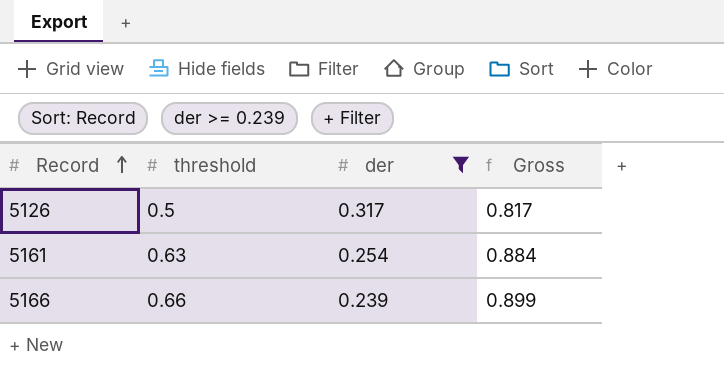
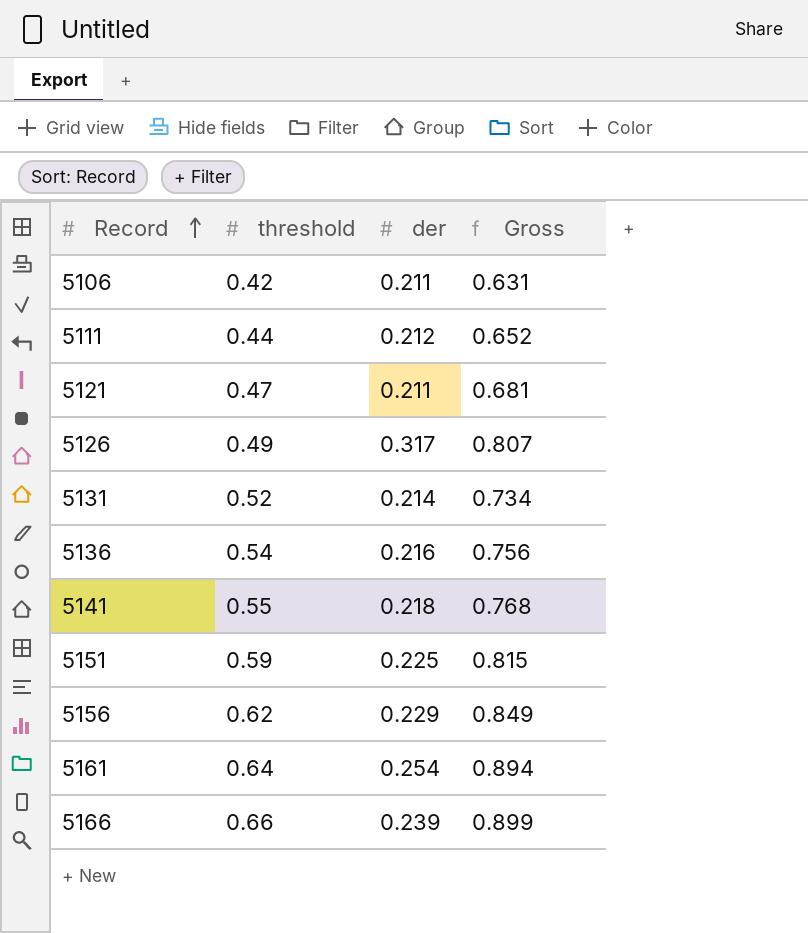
filter: der >= 0.239 -> none
5126 | threshold: 0.5 -> 0.49
5126 | Gross: 0.817 -> 0.807
5161 | threshold: 0.63 -> 0.64
5161 | Gross: 0.884 -> 0.894

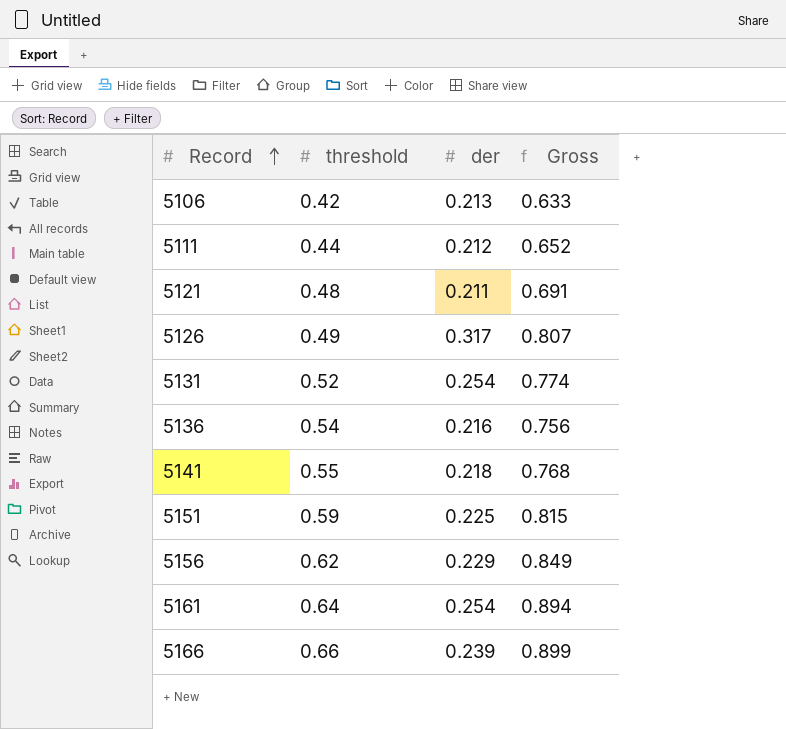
5106 | der: 0.211 -> 0.213
5106 | Gross: 0.631 -> 0.633
5121 | threshold: 0.47 -> 0.48
5121 | Gross: 0.681 -> 0.691
5131 | der: 0.214 -> 0.254
5131 | Gross: 0.734 -> 0.774

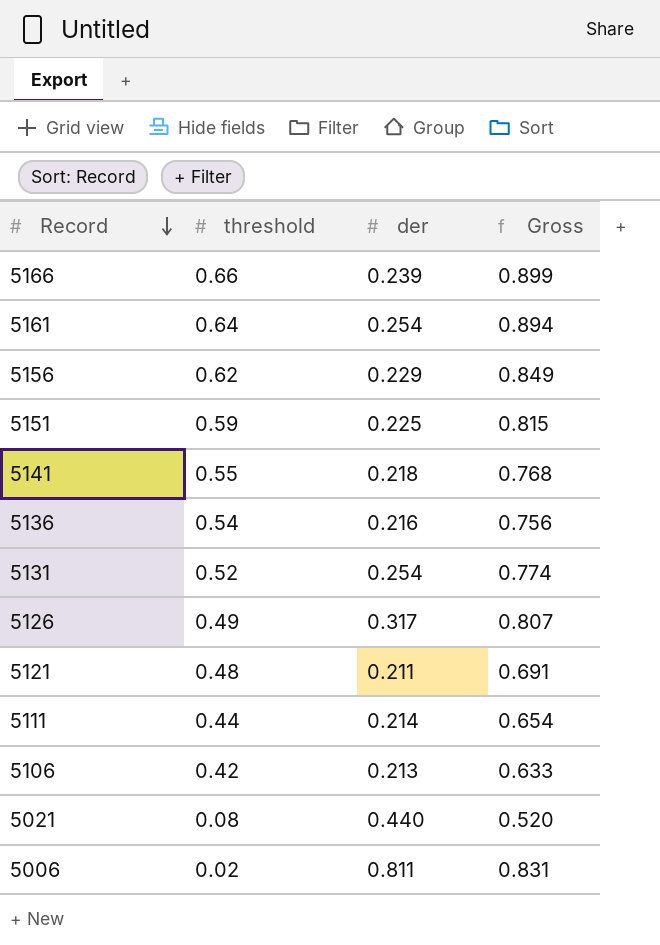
row order: Record ascending -> Record descending
5111 | der: 0.212 -> 0.214
5111 | Gross: 0.652 -> 0.654
row 5021: none -> 0.08 | 0.440 | 0.520
row 5006: none -> 0.02 | 0.811 | 0.831

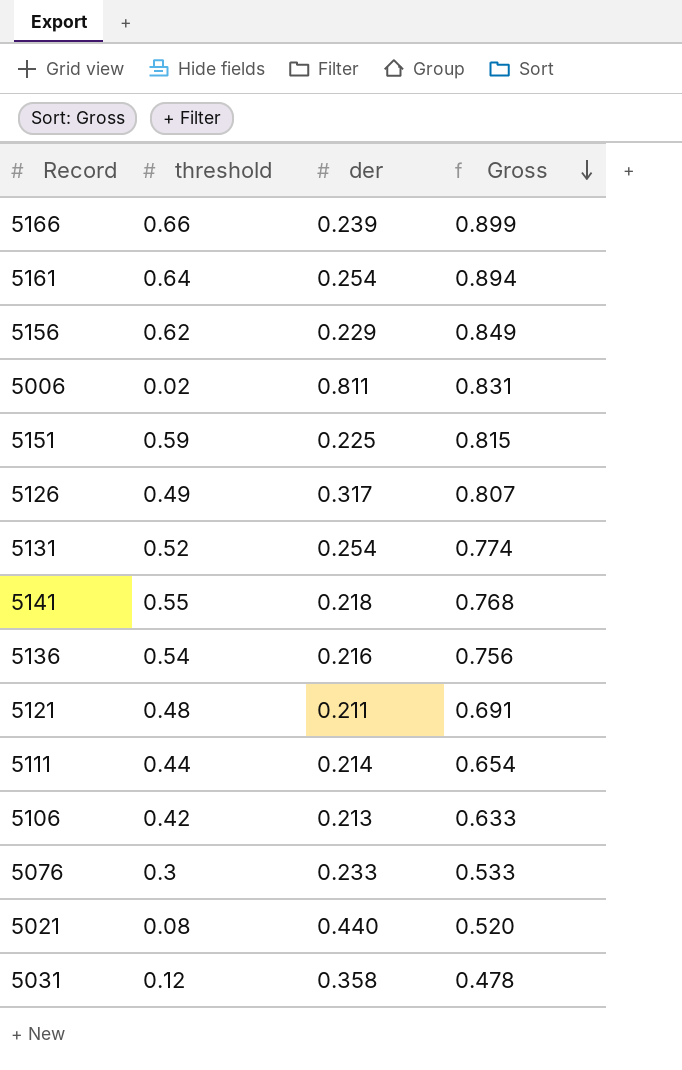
row order: Record descending -> Gross descending
row 5076: none -> 0.3 | 0.233 | 0.533
row 5031: none -> 0.12 | 0.358 | 0.478

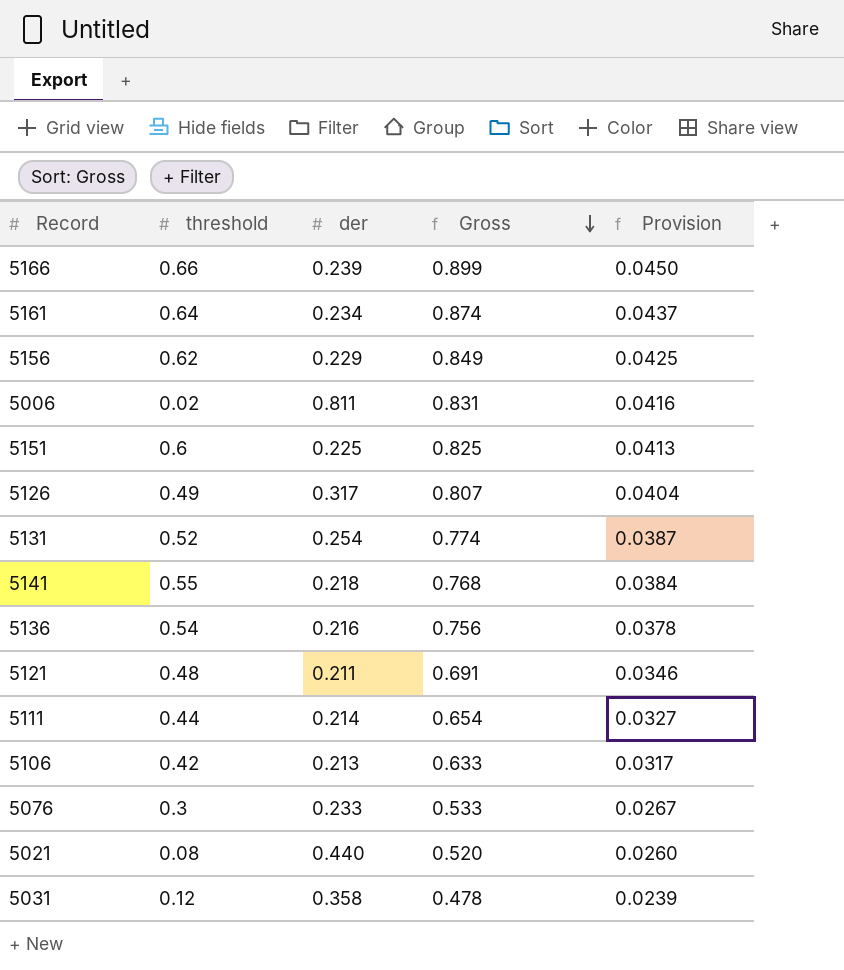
column Provision | formula: none -> [Gross] * 0.05
5161 | der: 0.254 -> 0.234
5161 | Gross: 0.894 -> 0.874
5151 | threshold: 0.59 -> 0.6
5151 | Gross: 0.815 -> 0.825

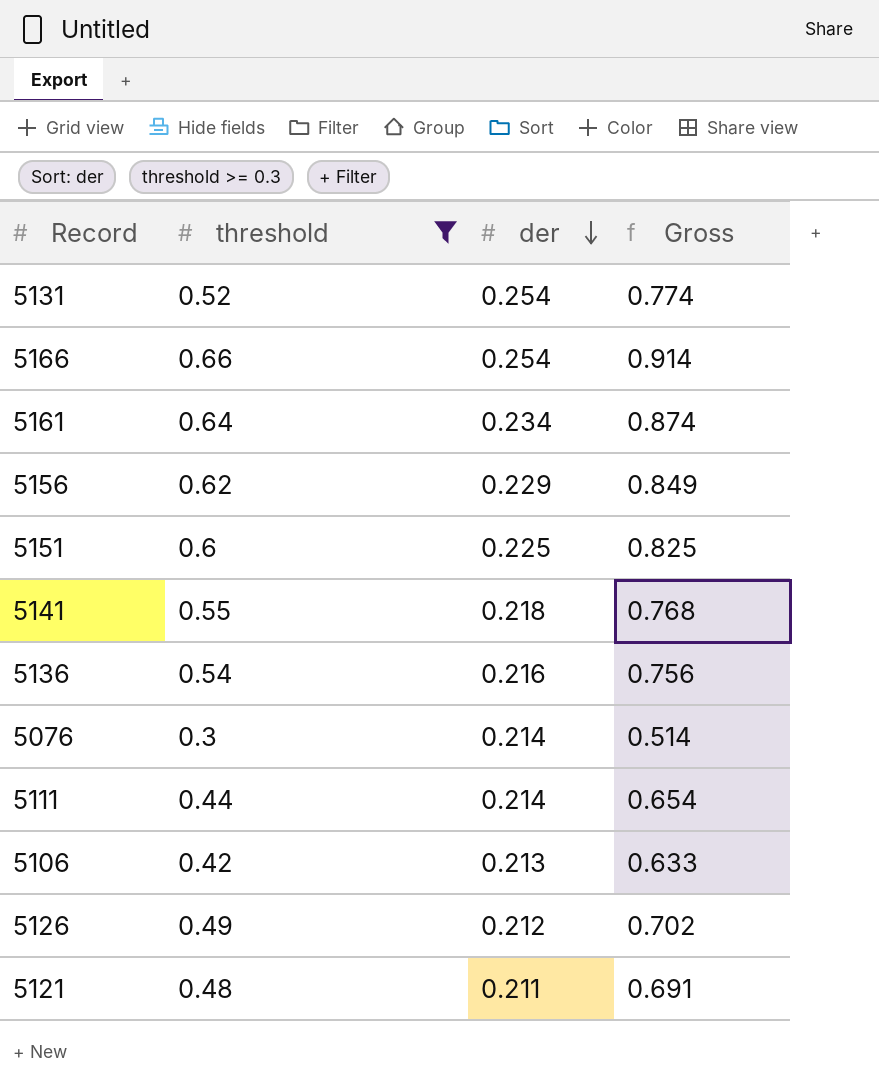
filter: none -> threshold >= 0.3
row order: Gross descending -> der descending
column Provision | formula: [Gross] * 0.05 -> none
5166 | der: 0.239 -> 0.254
5166 | Gross: 0.899 -> 0.914
5076 | der: 0.233 -> 0.214
5076 | Gross: 0.533 -> 0.514
5126 | der: 0.317 -> 0.212
5126 | Gross: 0.807 -> 0.702

